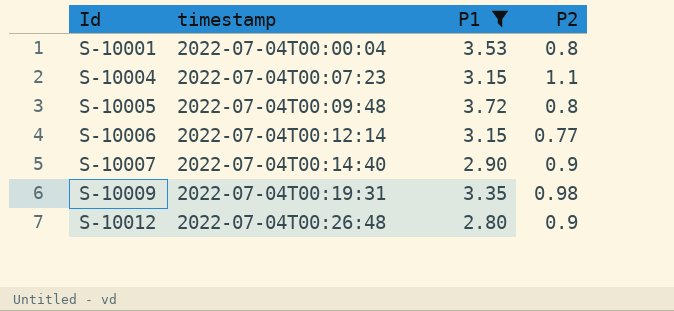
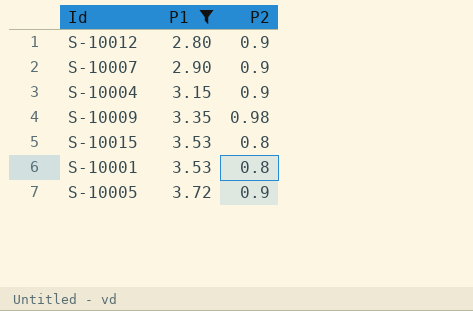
row order: Id ascending -> P1 ascending
column timestamp | position: 2 -> none
row S-10006: 2022-07-04T00:12:14 | 3.15 | 0.77 -> none
S-10004 | P2: 1.1 -> 0.9
row S-10015: none -> 3.53 | 0.8
S-10005 | P2: 0.8 -> 0.9

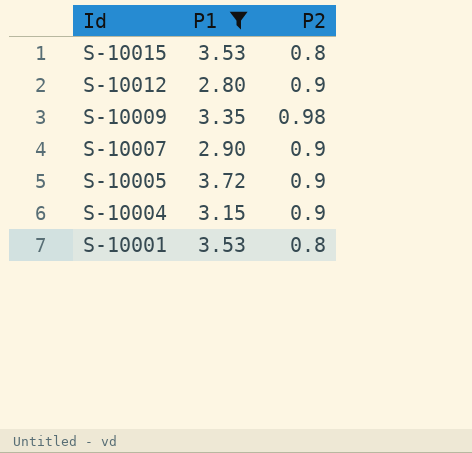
row order: P1 ascending -> Id descending

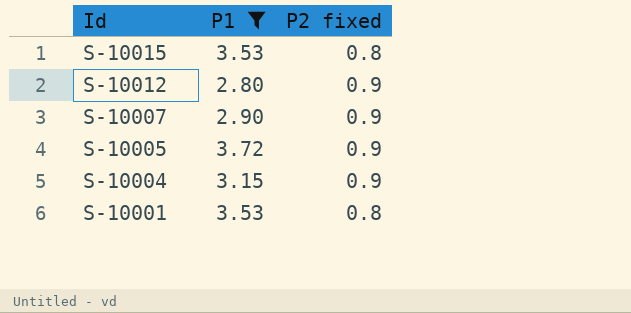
column name: P2 -> P2 fixed
row S-10009: 3.35 | 0.98 -> none

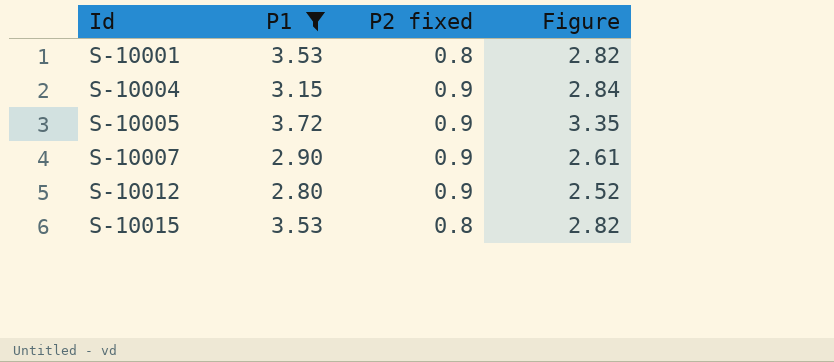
row order: Id descending -> Id ascending
column Figure | formula: none -> [P1] * [P2 fixed]

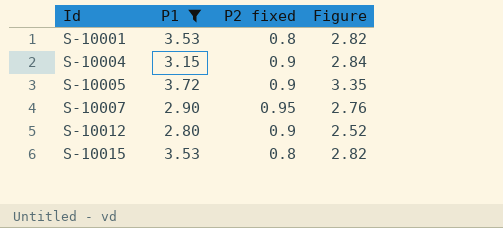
S-10007 | P2 fixed: 0.9 -> 0.95
S-10007 | Figure: 2.61 -> 2.76

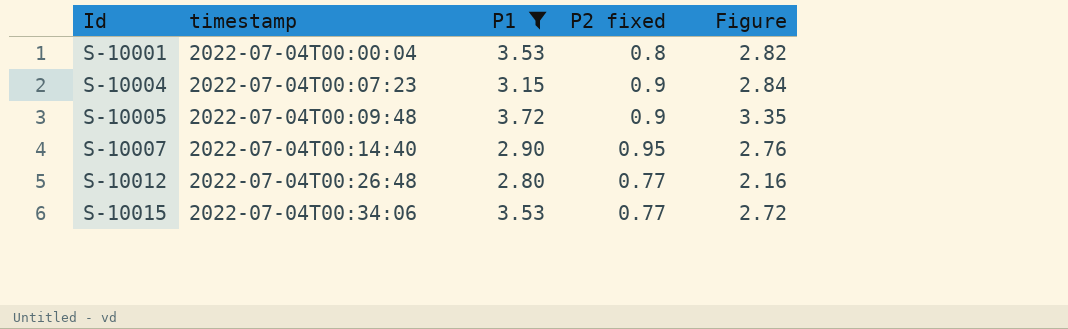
column timestamp | position: none -> 2
S-10012 | P2 fixed: 0.9 -> 0.77
S-10012 | Figure: 2.52 -> 2.16
S-10015 | P2 fixed: 0.8 -> 0.77
S-10015 | Figure: 2.82 -> 2.72

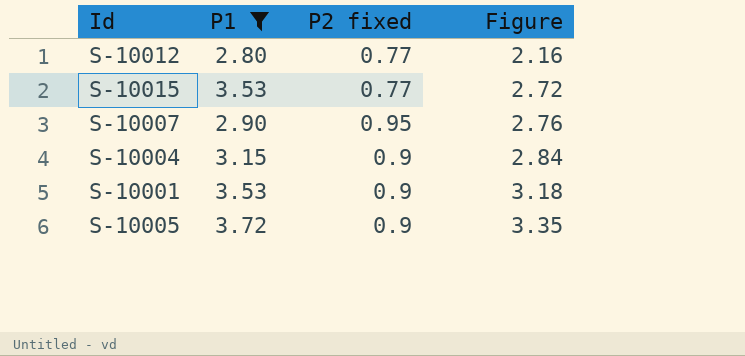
row order: Id ascending -> Figure ascending
column timestamp | position: 2 -> none
S-10001 | P2 fixed: 0.8 -> 0.9
S-10001 | Figure: 2.82 -> 3.18

